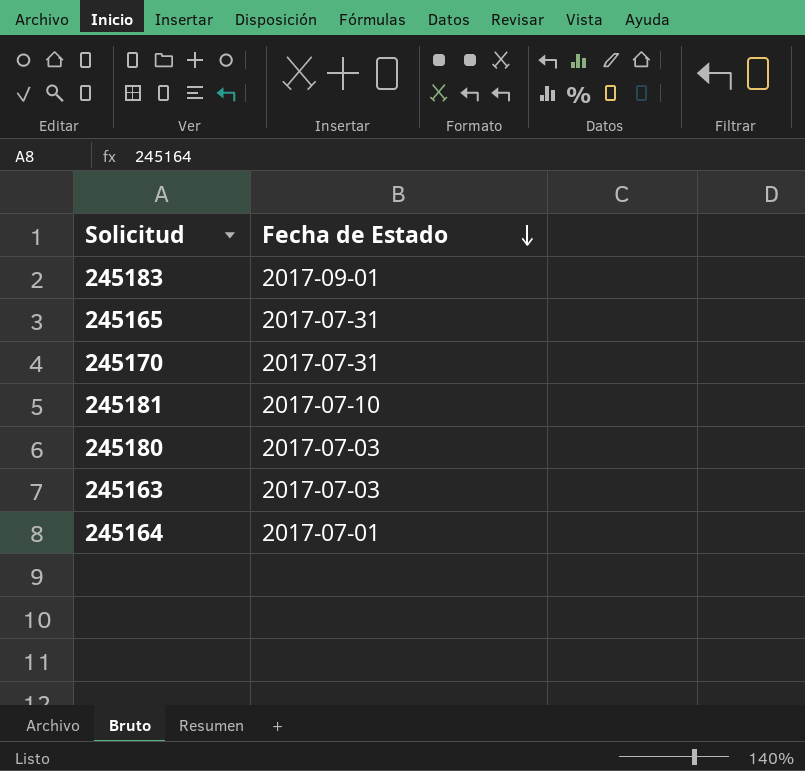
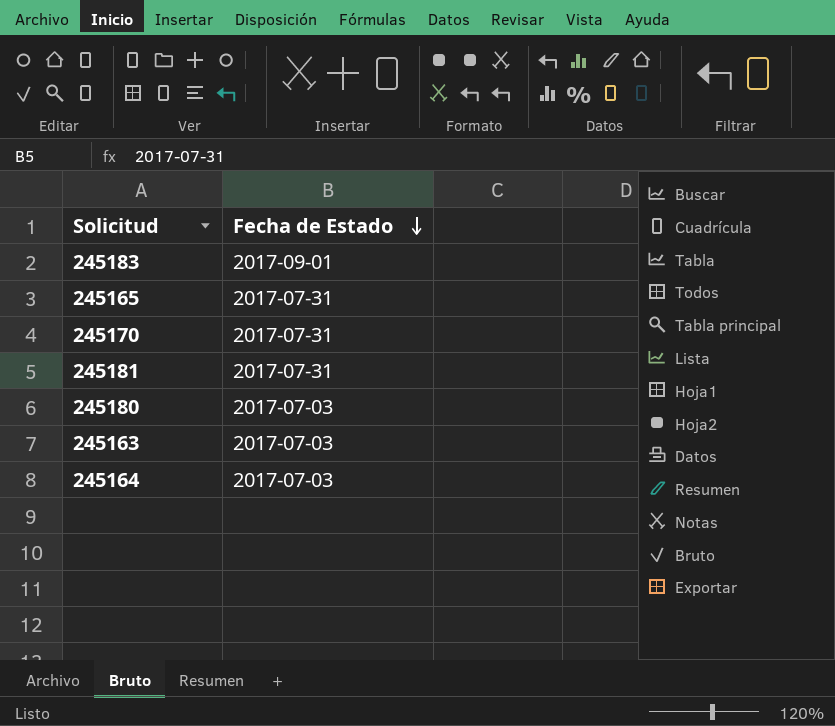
245181 | Fecha de Estado: 2017-07-10 -> 2017-07-31
245164 | Fecha de Estado: 2017-07-01 -> 2017-07-03

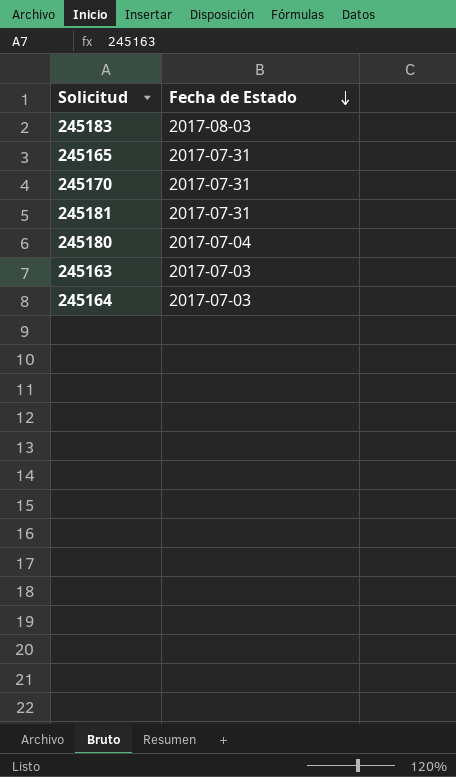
245183 | Fecha de Estado: 2017-09-01 -> 2017-08-03
245180 | Fecha de Estado: 2017-07-03 -> 2017-07-04

